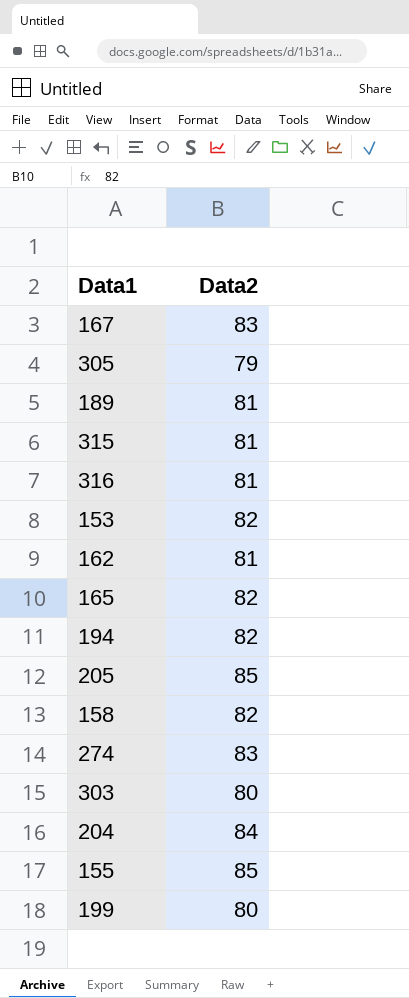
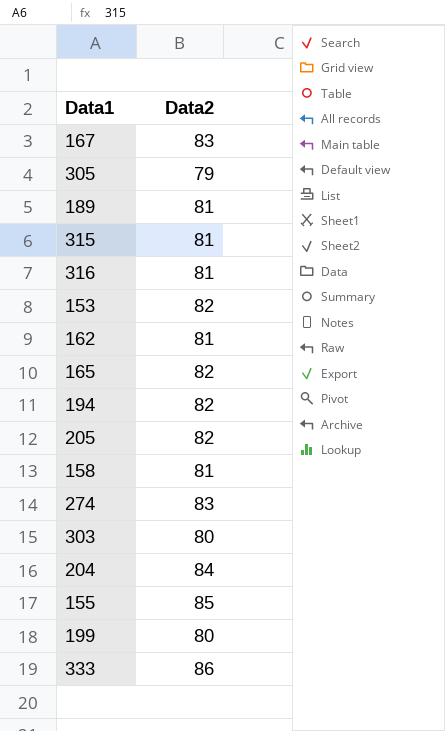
205 | Data2: 85 -> 82
158 | Data2: 82 -> 81
row 333: none -> 86

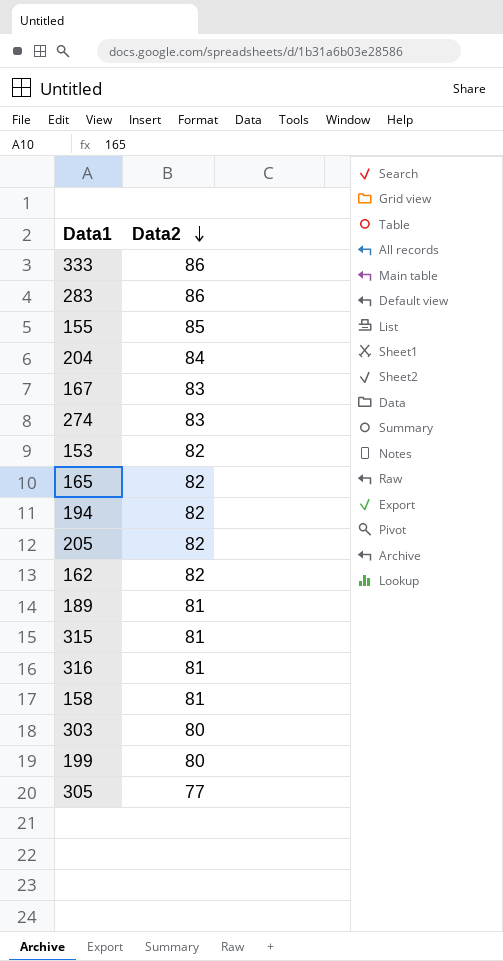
row order: none -> Data2 descending
row 283: none -> 86
162 | Data2: 81 -> 82
305 | Data2: 79 -> 77

